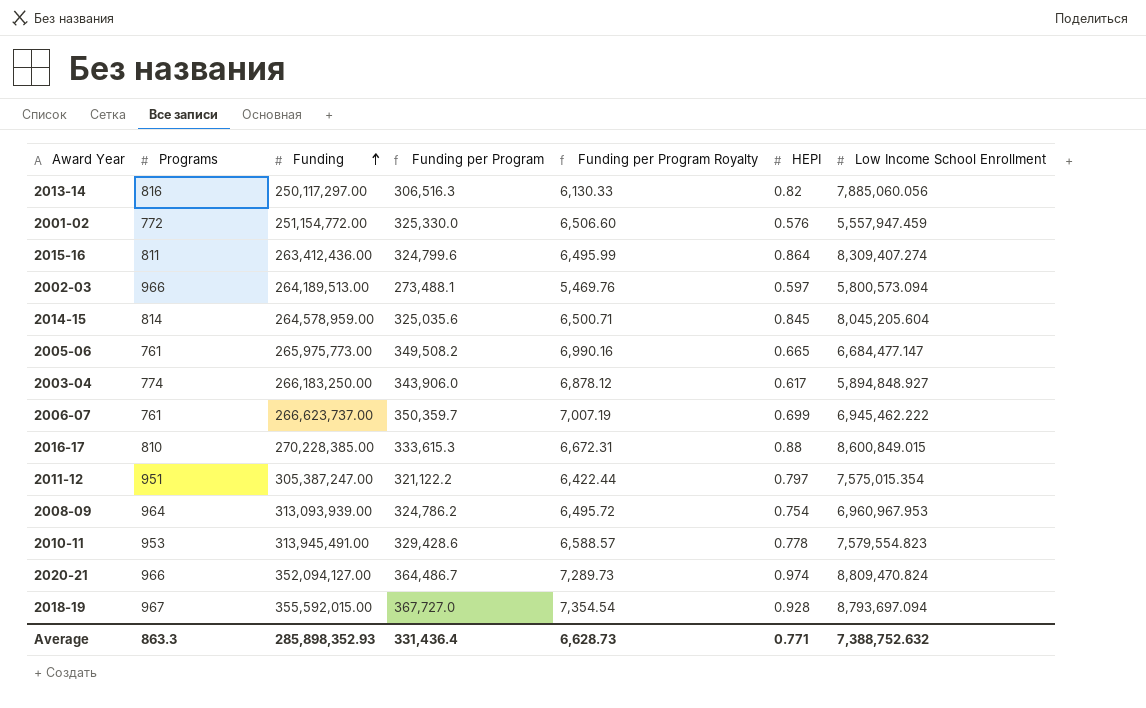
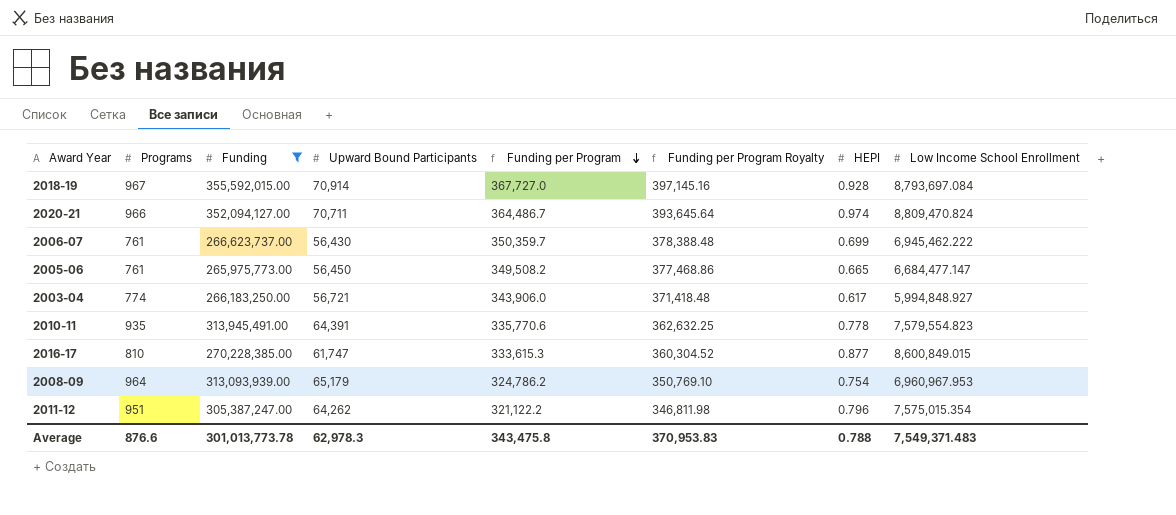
filter: none -> Funding >= 265,975,773.00
row order: Funding ascending -> Funding per Program descending
column Upward Bound Participants | position: none -> 4
column Funding per Program Royalty | formula: [Funding per Program] * 0.02 -> [Funding per Program] * 1.08
2018-19 | Low Income School Enrollment: 8,793,697.094 -> 8,793,697.084
2003-04 | Low Income School Enrollment: 5,894,848.927 -> 5,994,848.927
2010-11 | Programs: 953 -> 935
2010-11 | Funding per Program: 329,428.6 -> 335,770.6
2016-17 | HEPI: 0.88 -> 0.877
2011-12 | HEPI: 0.797 -> 0.796
Average | Programs: 863.3 -> 876.6
Average | Funding: 285,898,352.93 -> 301,013,773.78
Average | Funding per Program: 331,436.4 -> 343,475.8
Average | Funding per Program Royalty: 6,628.73 -> 370,953.83
Average | HEPI: 0.771 -> 0.788
Average | Low Income School Enrollment: 7,388,752.632 -> 7,549,371.483

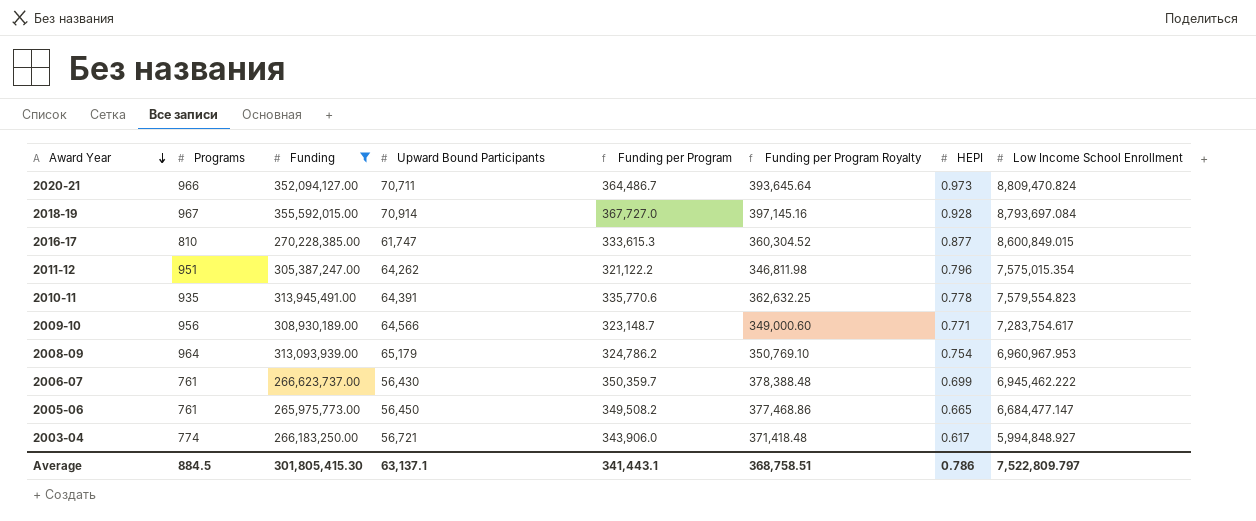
row order: Funding per Program descending -> Award Year descending
2020-21 | HEPI: 0.974 -> 0.973
row 2009-10: none -> 956 | 308,930,189.00 | 64,566 | 323,148.7 | 349,000.60 | 0.771 | 7,283,754.617
Average | Programs: 876.6 -> 884.5
Average | Funding: 301,013,773.78 -> 301,805,415.30
Average | Upward Bound Participants: 62,978.3 -> 63,137.1
Average | Funding per Program: 343,475.8 -> 341,443.1
Average | Funding per Program Royalty: 370,953.83 -> 368,758.51
Average | HEPI: 0.788 -> 0.786
Average | Low Income School Enrollment: 7,549,371.483 -> 7,522,809.797

